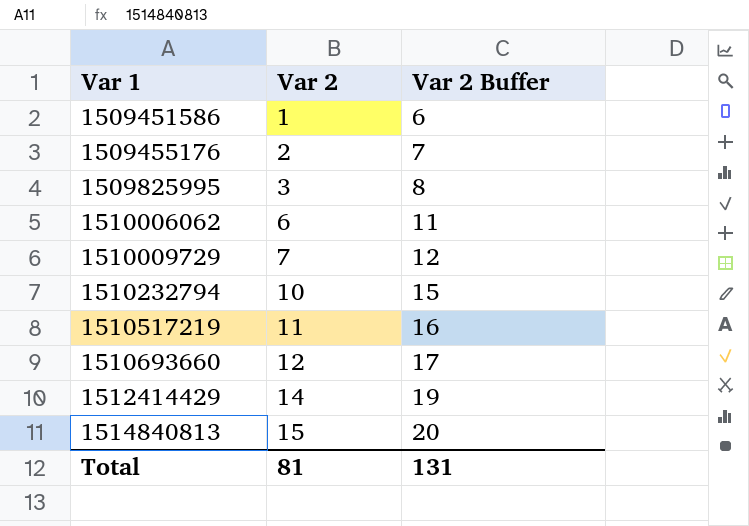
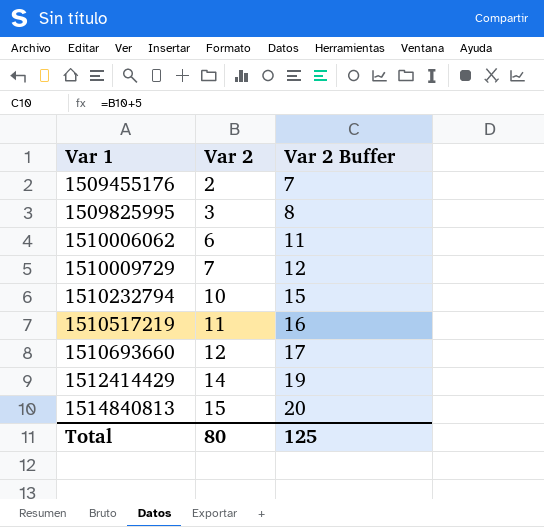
row 1509451586: 1 | 6 -> none
Total | Var 2: 81 -> 80
Total | Var 2 Buffer: 131 -> 125

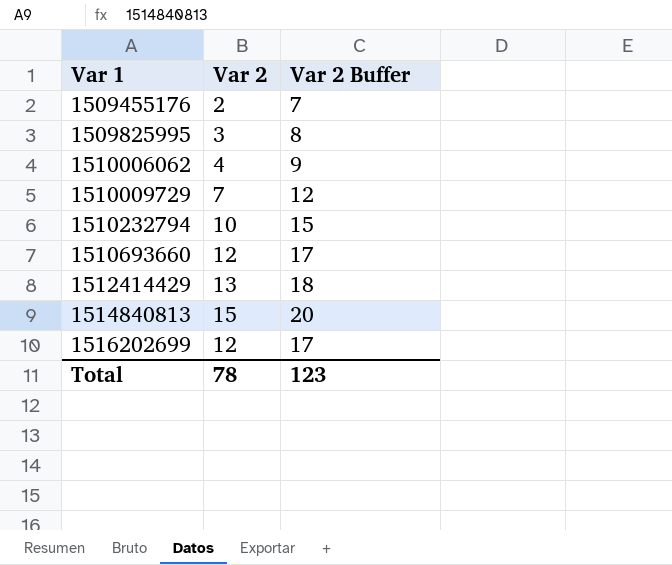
row 1510517219: 11 | 16 -> none
1510006062 | Var 2: 6 -> 4
1510006062 | Var 2 Buffer: 11 -> 9
1512414429 | Var 2: 14 -> 13
1512414429 | Var 2 Buffer: 19 -> 18
row 1516202699: none -> 12 | 17
Total | Var 2: 80 -> 78
Total | Var 2 Buffer: 125 -> 123

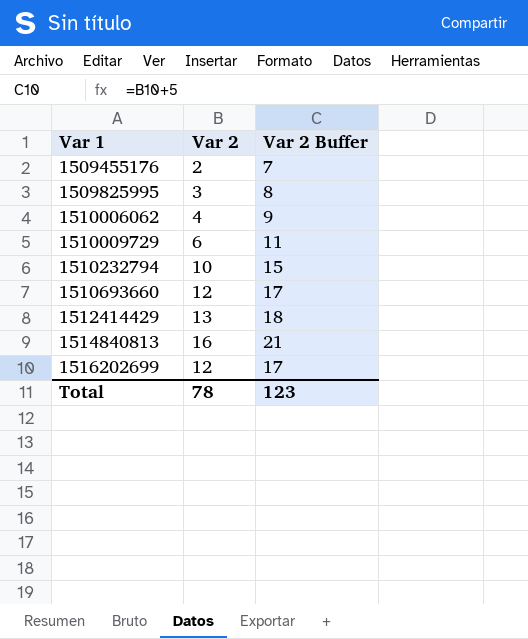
1510009729 | Var 2: 7 -> 6
1510009729 | Var 2 Buffer: 12 -> 11
1514840813 | Var 2: 15 -> 16
1514840813 | Var 2 Buffer: 20 -> 21

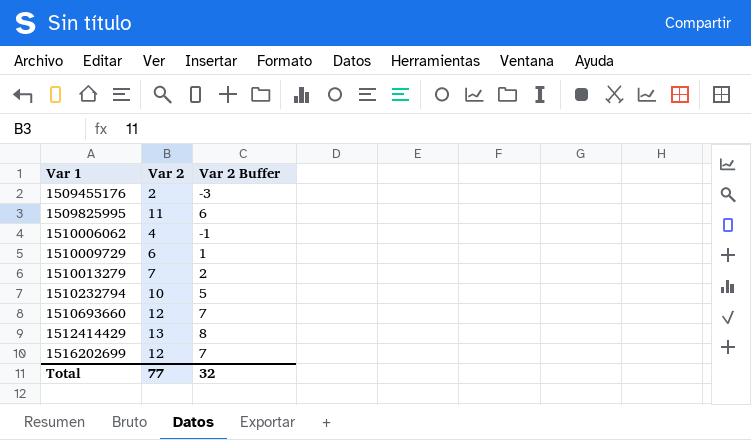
column Var 2 Buffer | formula: [Var 2] + 5 -> [Var 2] - 5
row 1514840813: 16 | 21 -> none
1509825995 | Var 2: 3 -> 11
row 1510013279: none -> 7 | 2
Total | Var 2: 78 -> 77
Total | Var 2 Buffer: 123 -> 32

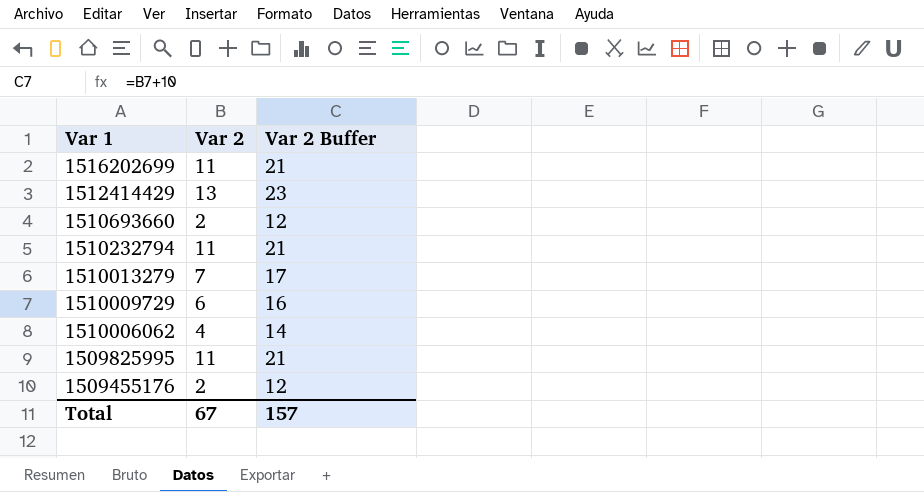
row order: Var 1 ascending -> Var 1 descending
column Var 2 Buffer | formula: [Var 2] - 5 -> [Var 2] + 10
1516202699 | Var 2: 12 -> 11
1510693660 | Var 2: 12 -> 2
1510232794 | Var 2: 10 -> 11
Total | Var 2: 77 -> 67
Total | Var 2 Buffer: 32 -> 157

